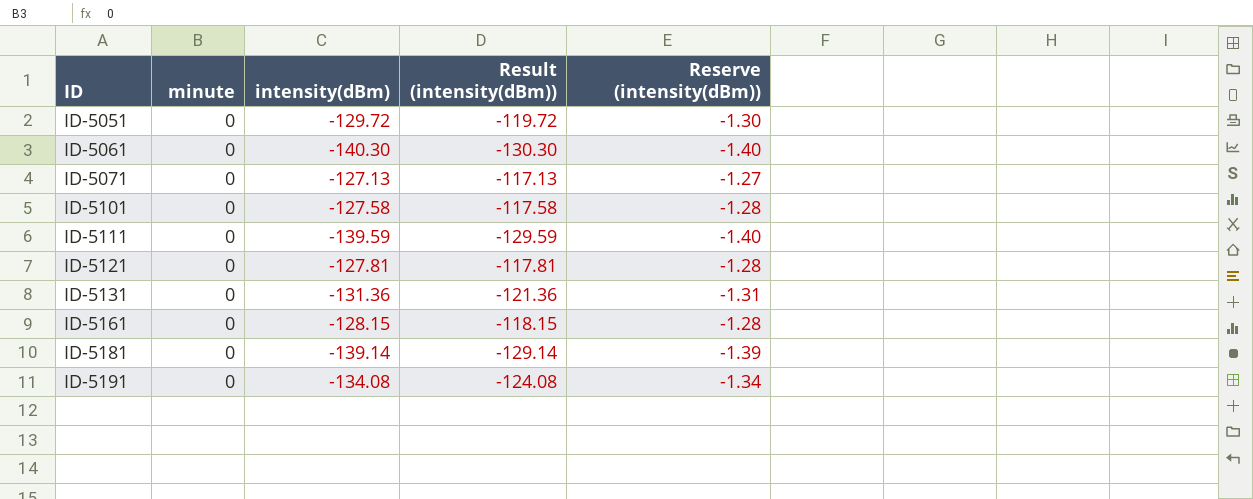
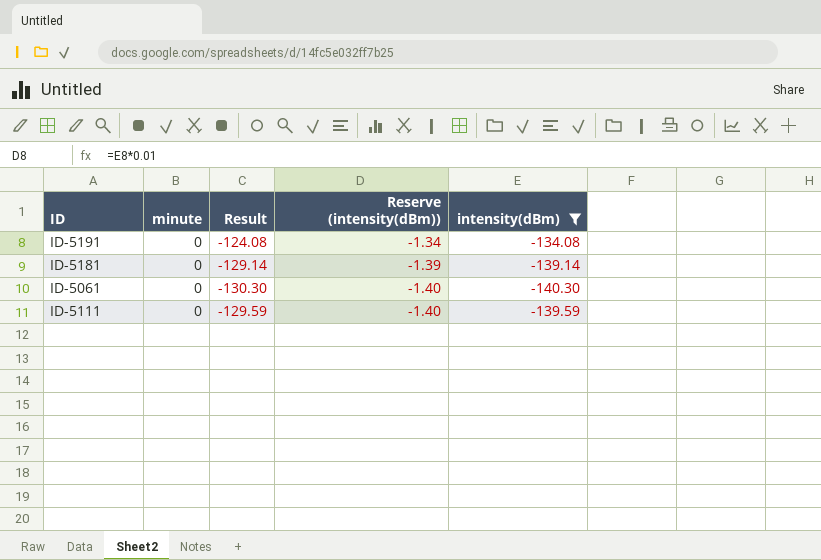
filter: none -> intensity(dBm) <= -134.08
row order: ID ascending -> Reserve (intensity(dBm)) descending
column name: Result (intensity(dBm)) -> Result
column intensity(dBm) | position: 3 -> 5

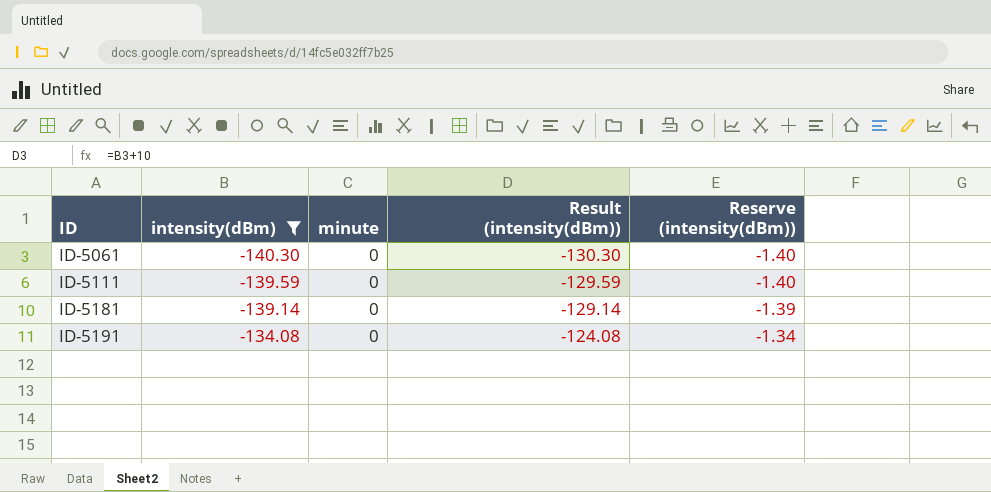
row order: Reserve (intensity(dBm)) descending -> ID ascending
column intensity(dBm) | position: 5 -> 2
column name: Result -> Result (intensity(dBm))

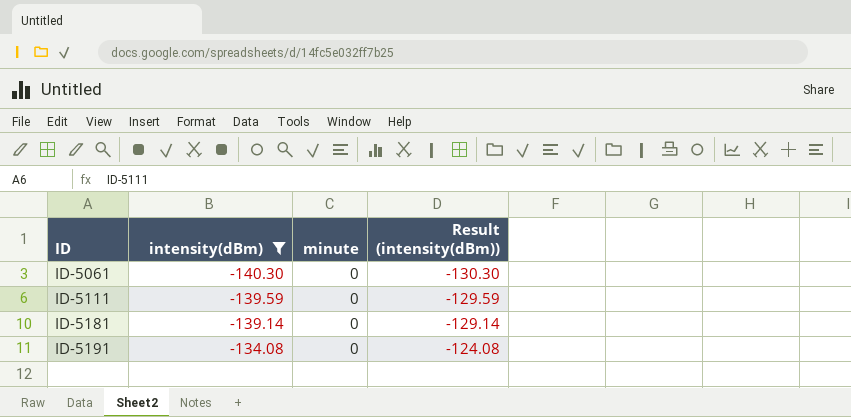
column Reserve (intensity(dBm)) | formula: [intensity(dBm)] * 0.01 -> none

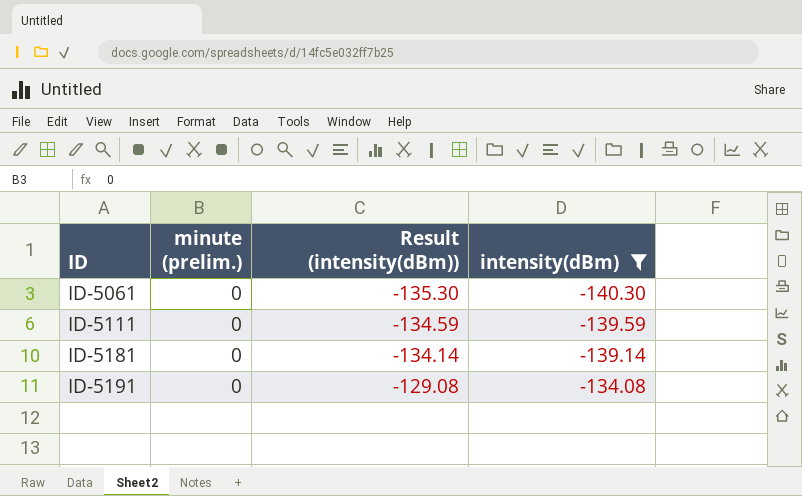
column name: minute -> minute (prelim.)
column Result (intensity(dBm)) | formula: [intensity(dBm)] + 10 -> [intensity(dBm)] + 5
column intensity(dBm) | position: 2 -> 4

